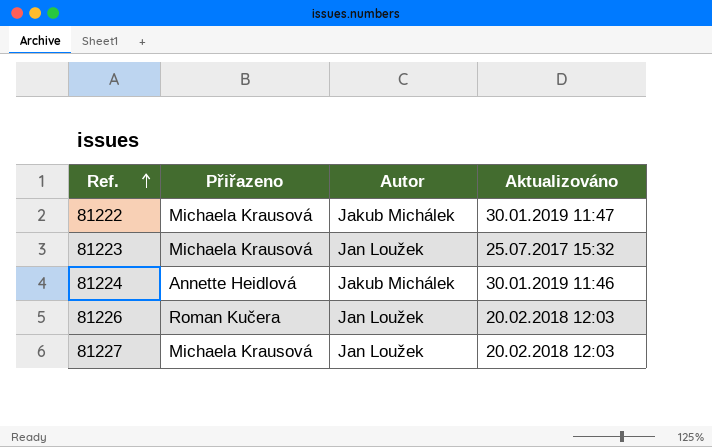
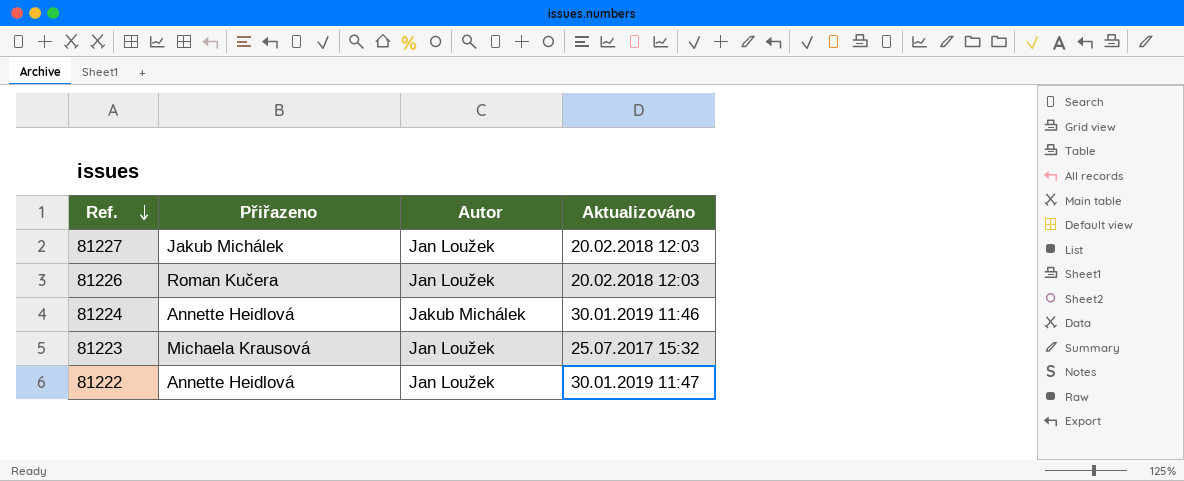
row order: Ref. ascending -> Ref. descending
81227 | Přiřazeno: Michaela Krausová -> Jakub Michálek
81222 | Přiřazeno: Michaela Krausová -> Annette Heidlová
81222 | Autor: Jakub Michálek -> Jan Loužek

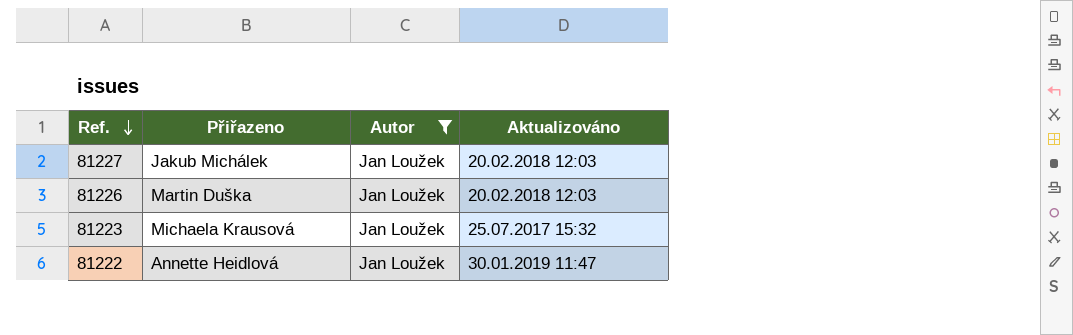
filter: none -> Autor = Jan Loužek
81226 | Přiřazeno: Roman Kučera -> Martin Duška

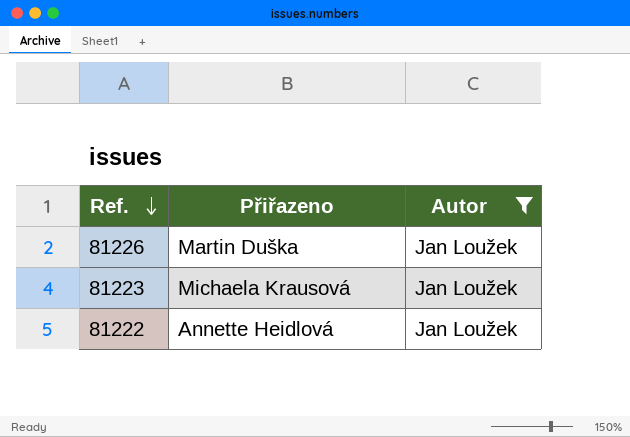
column Aktualizováno | position: 4 -> none
row 81227: Jakub Michálek | Jan Loužek | 20.02.2018 12:03 -> none

